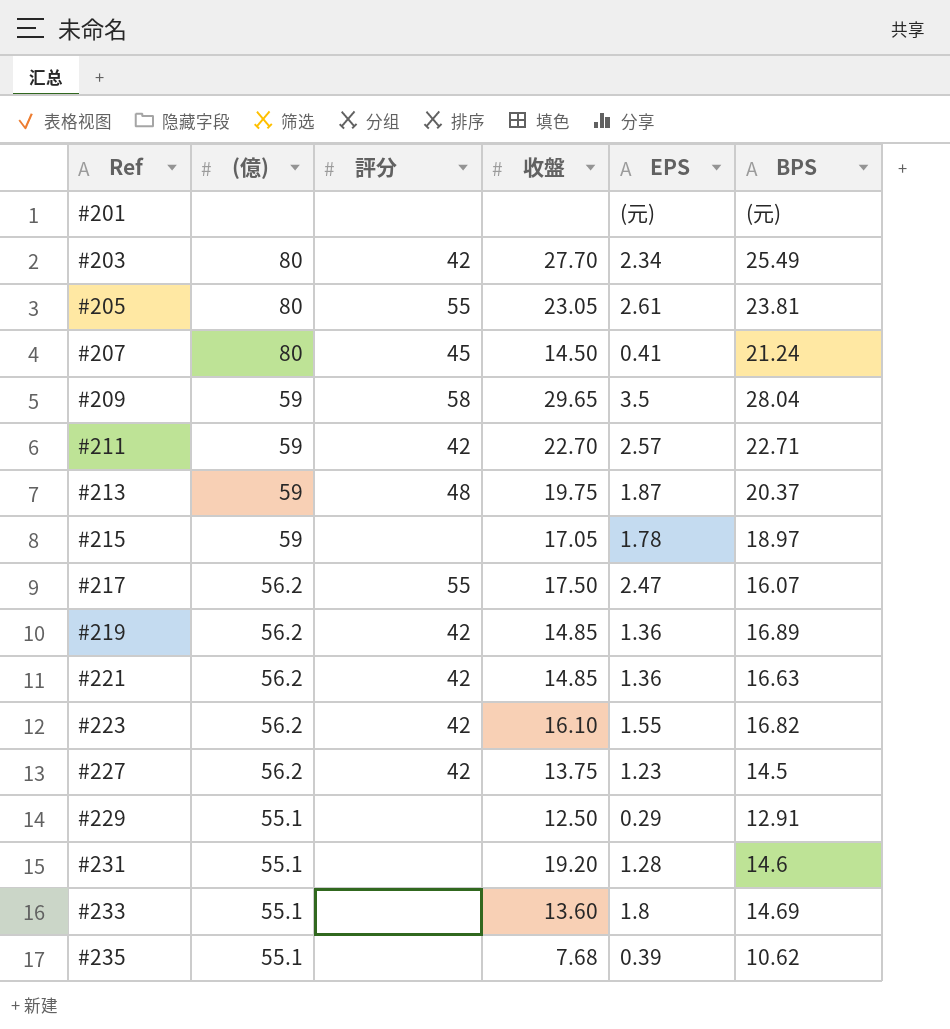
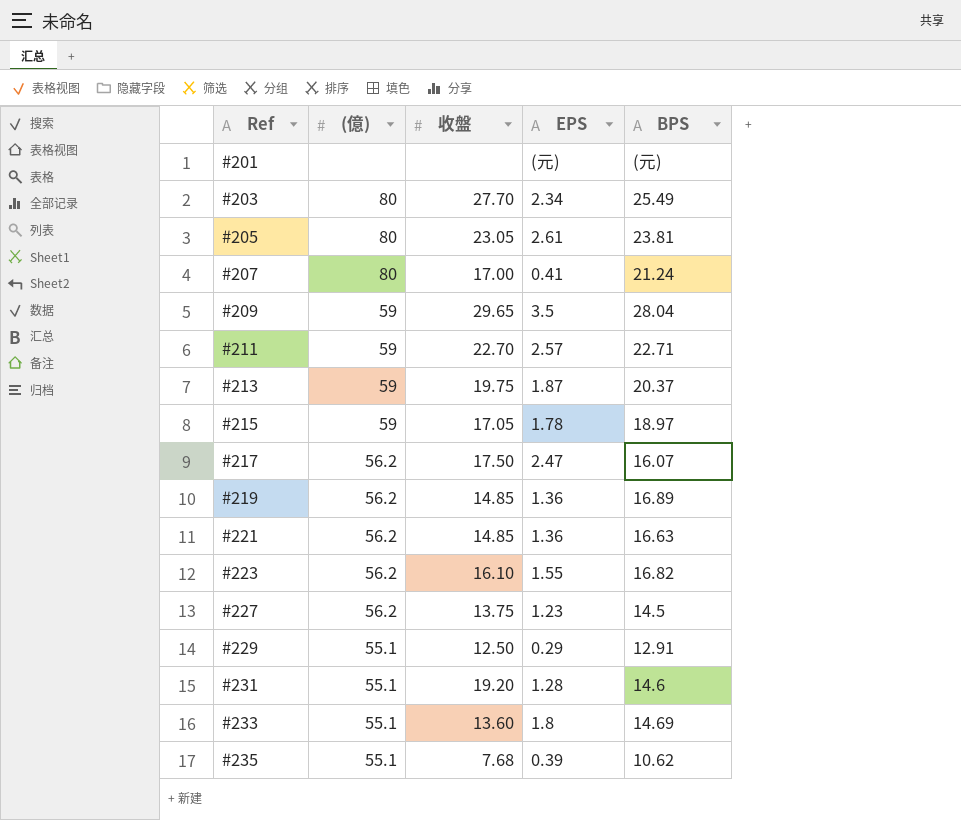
column 評分 | position: 3 -> none
#207 | 收盤: 14.50 -> 17.00

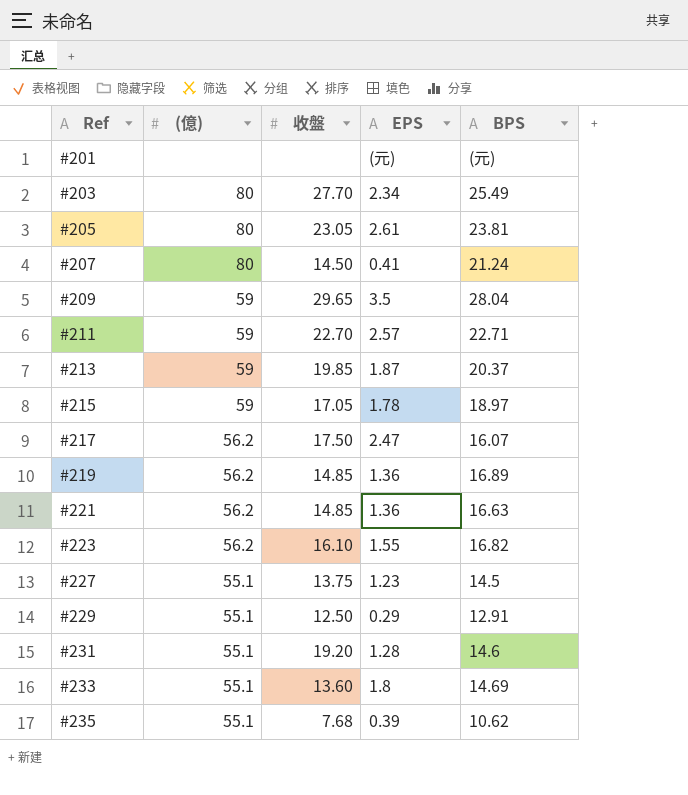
#207 | 收盤: 17.00 -> 14.50
#213 | 收盤: 19.75 -> 19.85
#227 | (億): 56.2 -> 55.1

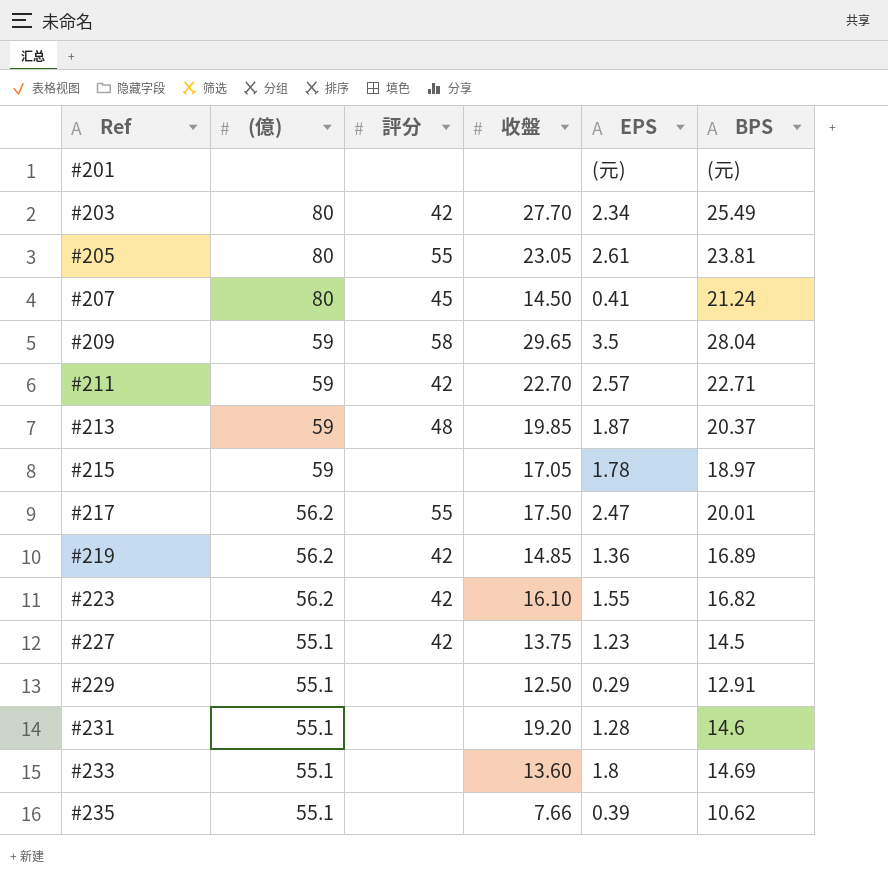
column 評分 | position: none -> 3
row #221: 56.2 | 14.85 | 1.36 | 16.63 -> none
#217 | BPS: 16.07 -> 20.01
#235 | 收盤: 7.68 -> 7.66

